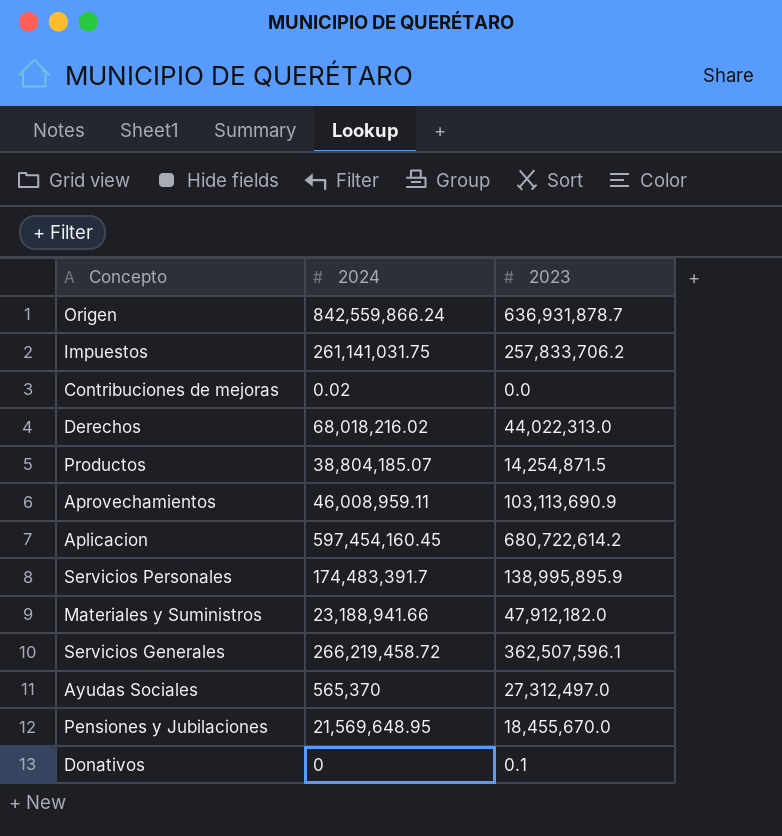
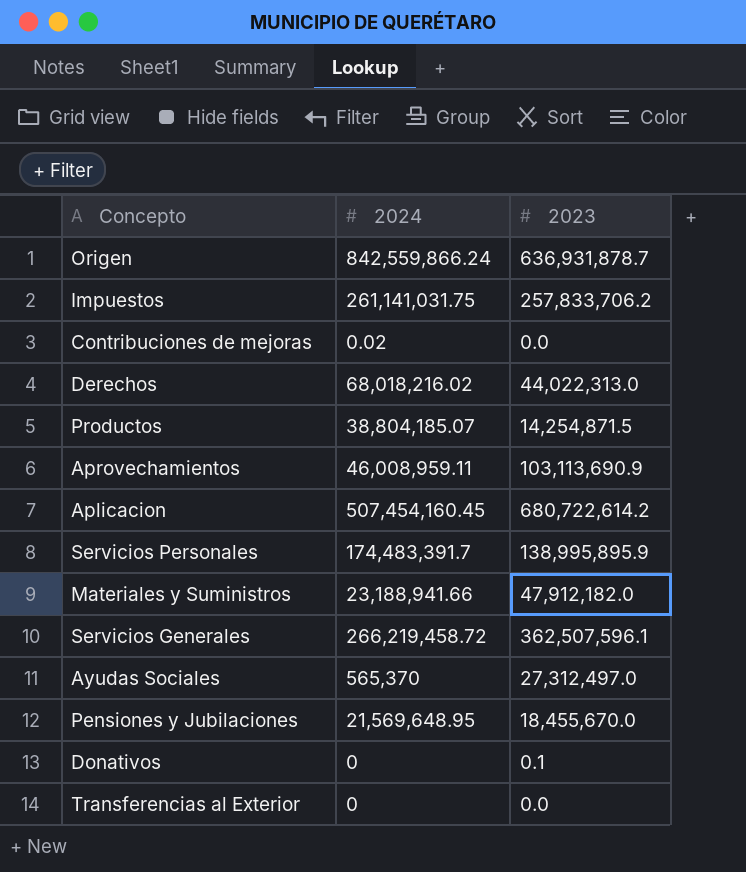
Aplicacion | 2024: 597,454,160.45 -> 507,454,160.45
row Transferencias al Exterior: none -> 0 | 0.0

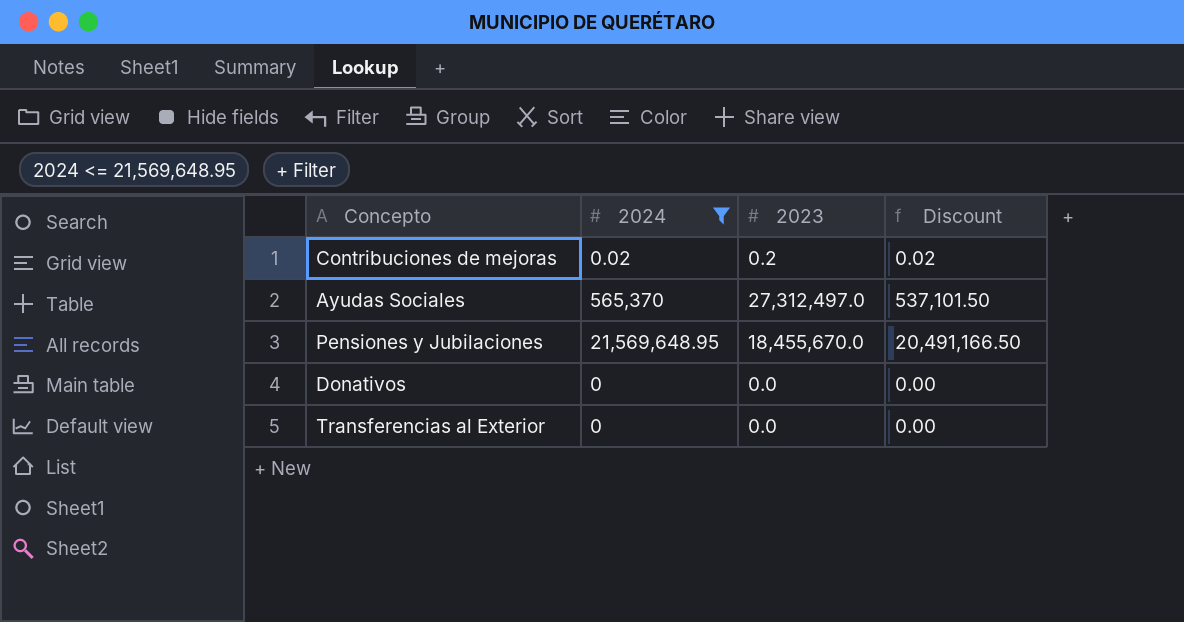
filter: none -> 2024 <= 21,569,648.95
column Discount | formula: none -> [2024] * 0.95
Contribuciones de mejoras | 2023: 0.0 -> 0.2
Donativos | 2023: 0.1 -> 0.0

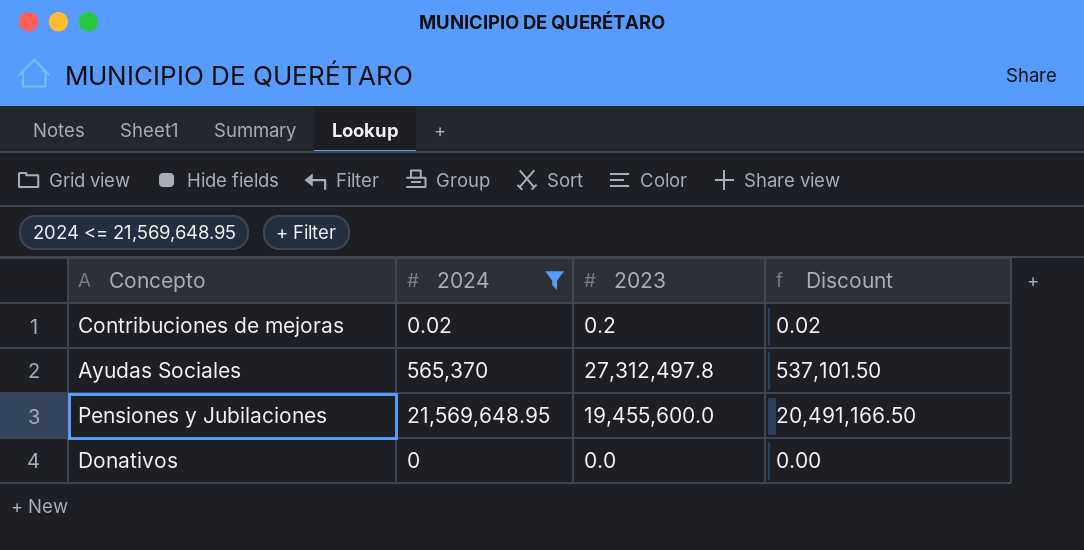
row Transferencias al Exterior: 0 | 0.0 | 0.00 -> none
Ayudas Sociales | 2023: 27,312,497.0 -> 27,312,497.8
Pensiones y Jubilaciones | 2023: 18,455,670.0 -> 19,455,600.0

